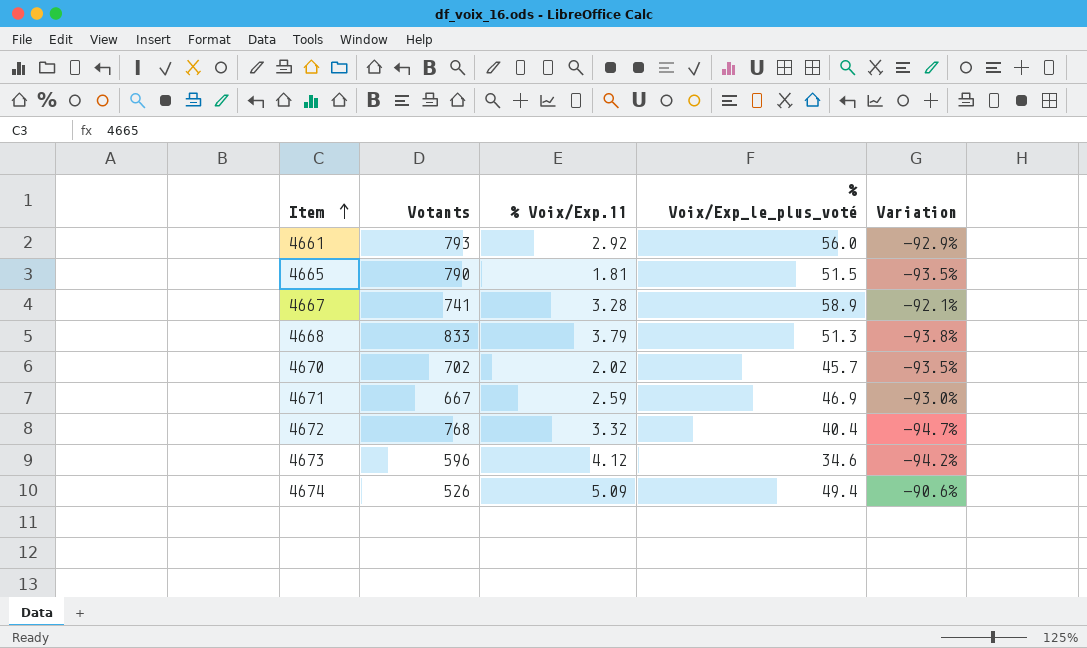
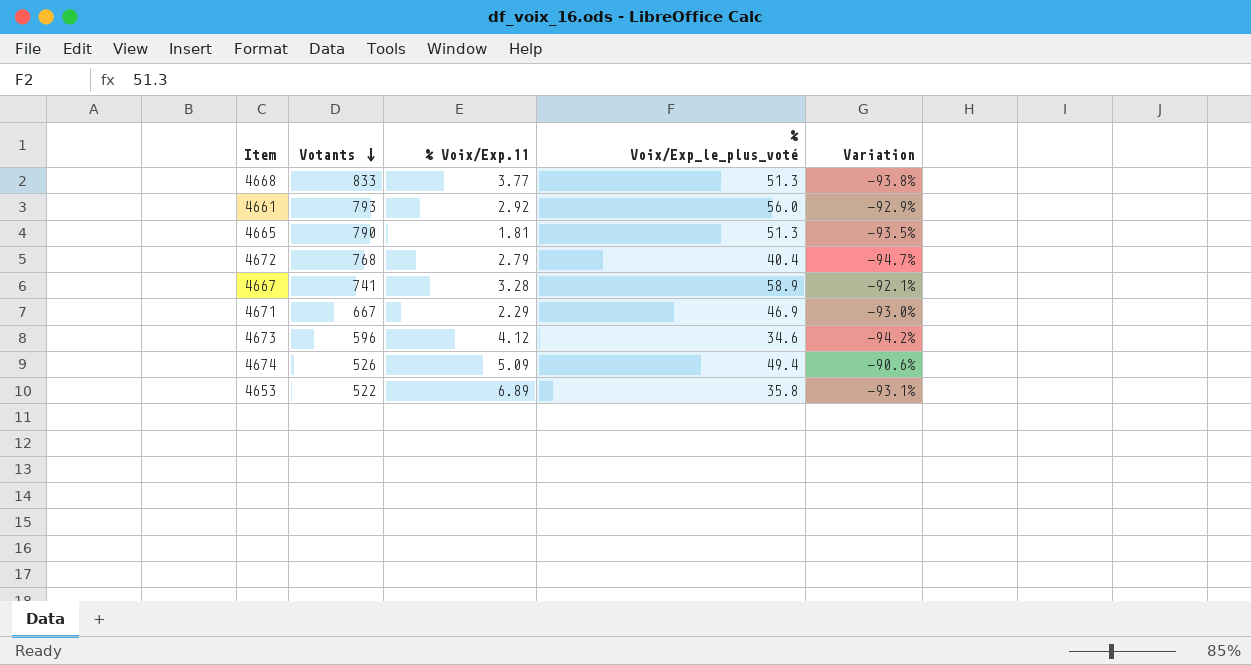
row order: Item ascending -> Votants descending
row 4670: 702 | 2.02 | 45.7 | -93.5% -> none
4668 | % Voix/Exp.11: 3.79 -> 3.77
4665 | % Voix/Exp_le_plus_voté: 51.5 -> 51.3
4672 | % Voix/Exp.11: 3.32 -> 2.79
4671 | % Voix/Exp.11: 2.59 -> 2.29
row 4653: none -> 522 | 6.89 | 35.8 | -93.1%

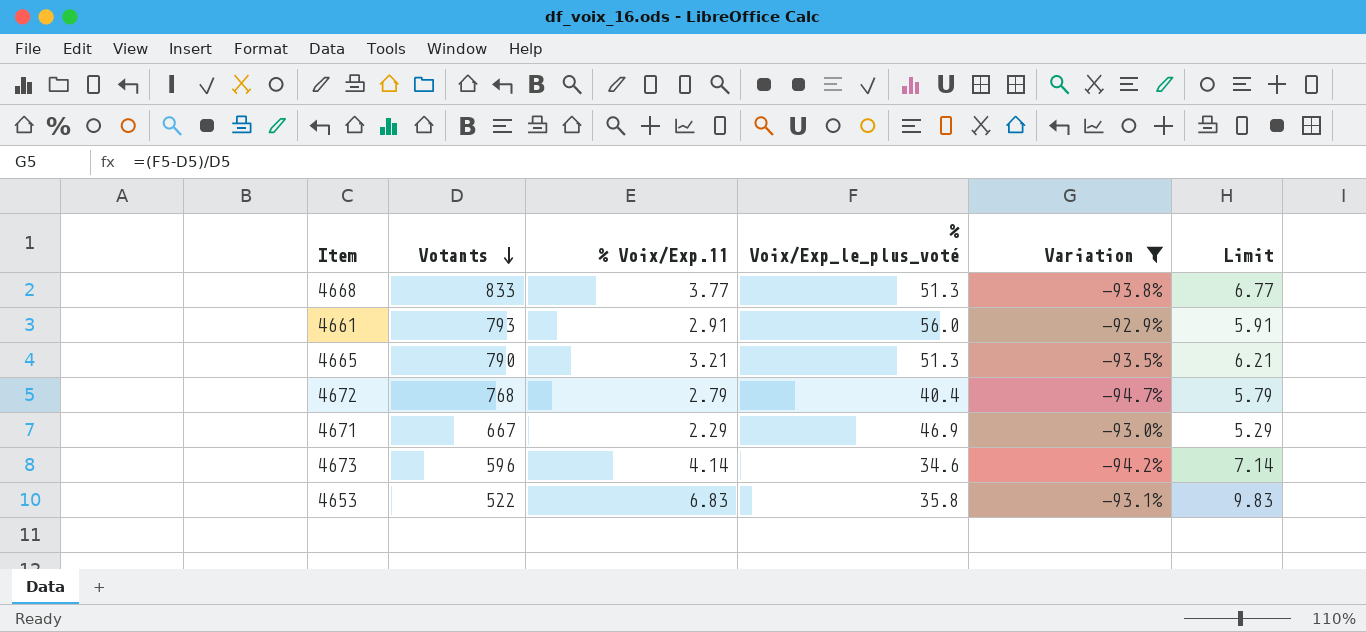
filter: none -> Variation <= -92.9%
column Limit | formula: none -> [% Voix/Exp.11] + 3
4661 | % Voix/Exp.11: 2.92 -> 2.91
4665 | % Voix/Exp.11: 1.81 -> 3.21
4673 | % Voix/Exp.11: 4.12 -> 4.14
4653 | % Voix/Exp.11: 6.89 -> 6.83

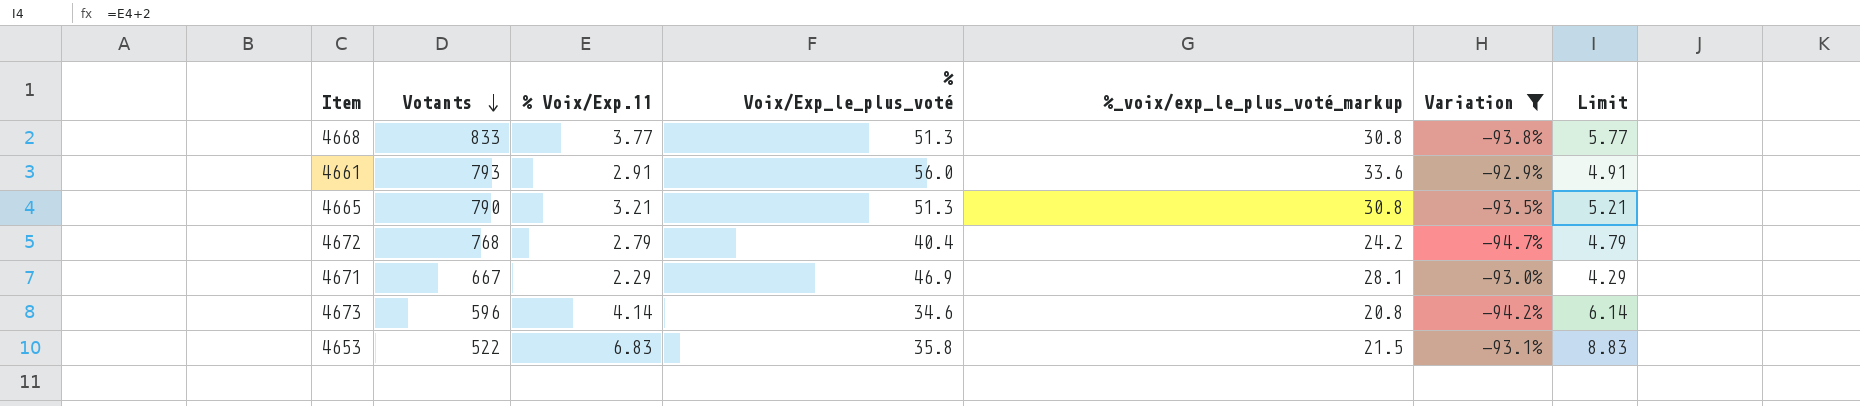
column %_voix/exp_le_plus_voté_markup | formula: none -> [% Voix/Exp_le_plus_voté] * 0.6
column Limit | formula: [% Voix/Exp.11] + 3 -> [% Voix/Exp.11] + 2

